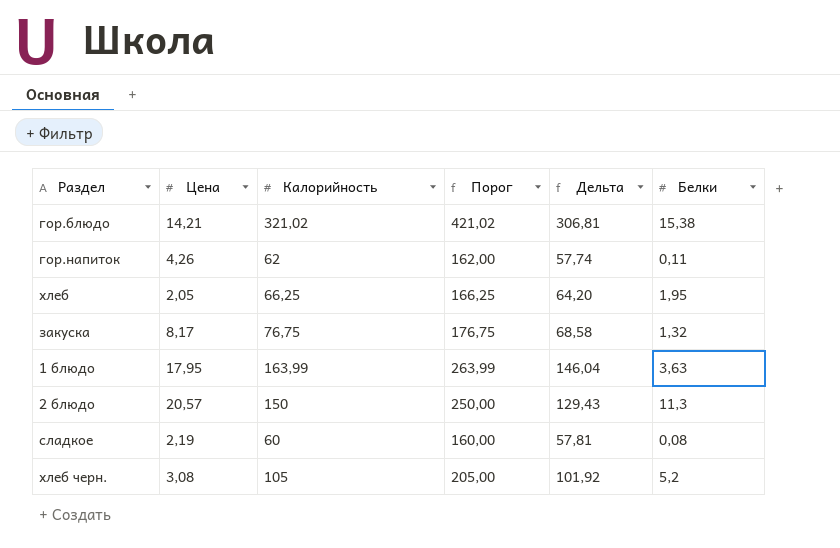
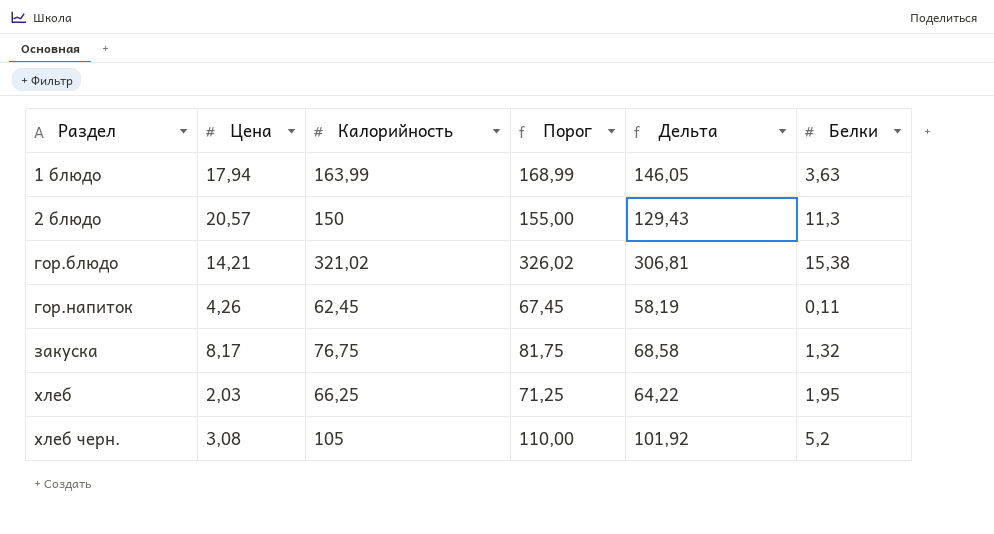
row order: none -> Раздел ascending
column Порог | formula: [Калорийность] + 100 -> [Калорийность] + 5
row сладкое: 2,19 | 60 | 160,00 | 57,81 | 0,08 -> none
1 блюдо | Цена: 17,95 -> 17,94
1 блюдо | Дельта: 146,04 -> 146,05
гор.напиток | Калорийность: 62 -> 62,45
гор.напиток | Дельта: 57,74 -> 58,19
хлеб | Цена: 2,05 -> 2,03
хлеб | Дельта: 64,20 -> 64,22

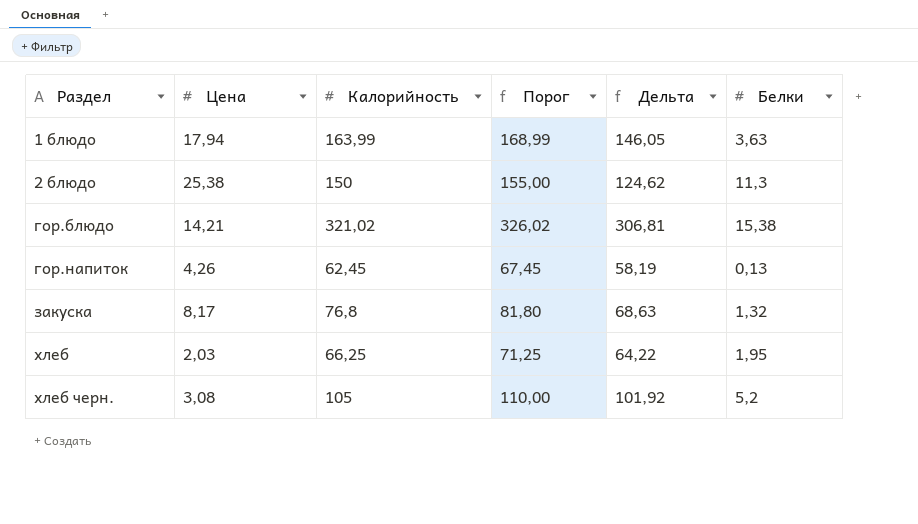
2 блюдо | Цена: 20,57 -> 25,38
2 блюдо | Дельта: 129,43 -> 124,62
гор.напиток | Белки: 0,11 -> 0,13
закуска | Калорийность: 76,75 -> 76,8
закуска | Порог: 81,75 -> 81,80
закуска | Дельта: 68,58 -> 68,63

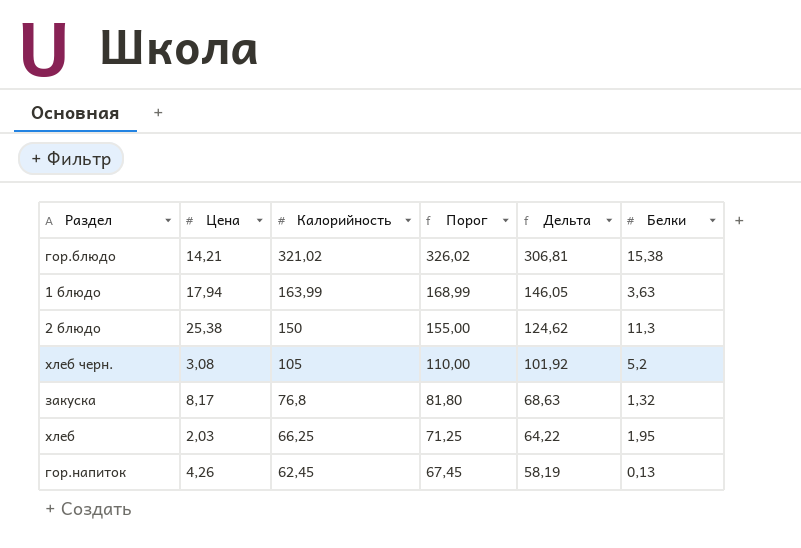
row order: Раздел ascending -> Калорийность descending

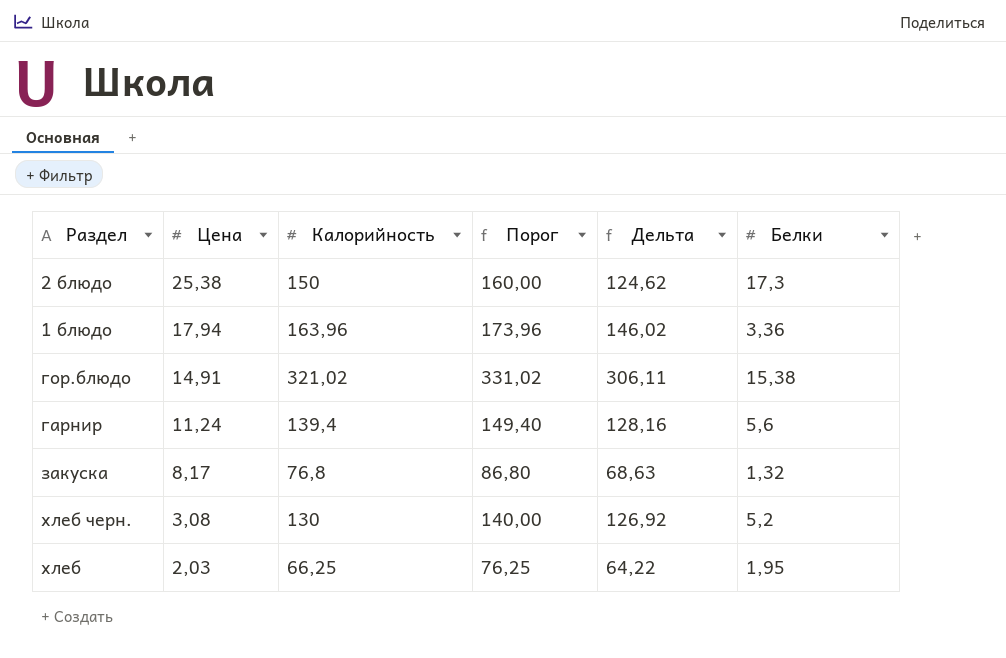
row order: Калорийность descending -> Цена descending
column Порог | formula: [Калорийность] + 5 -> [Калорийность] + 10
row гор.напиток: 4,26 | 62,45 | 67,45 | 58,19 | 0,13 -> none
2 блюдо | Белки: 11,3 -> 17,3
1 блюдо | Калорийность: 163,99 -> 163,96
1 блюдо | Дельта: 146,05 -> 146,02
1 блюдо | Белки: 3,63 -> 3,36
гор.блюдо | Цена: 14,21 -> 14,91
гор.блюдо | Дельта: 306,81 -> 306,11
row гарнир: none -> 11,24 | 139,4 | 149,40 | 128,16 | 5,6
хлеб черн. | Калорийность: 105 -> 130
хлеб черн. | Дельта: 101,92 -> 126,92

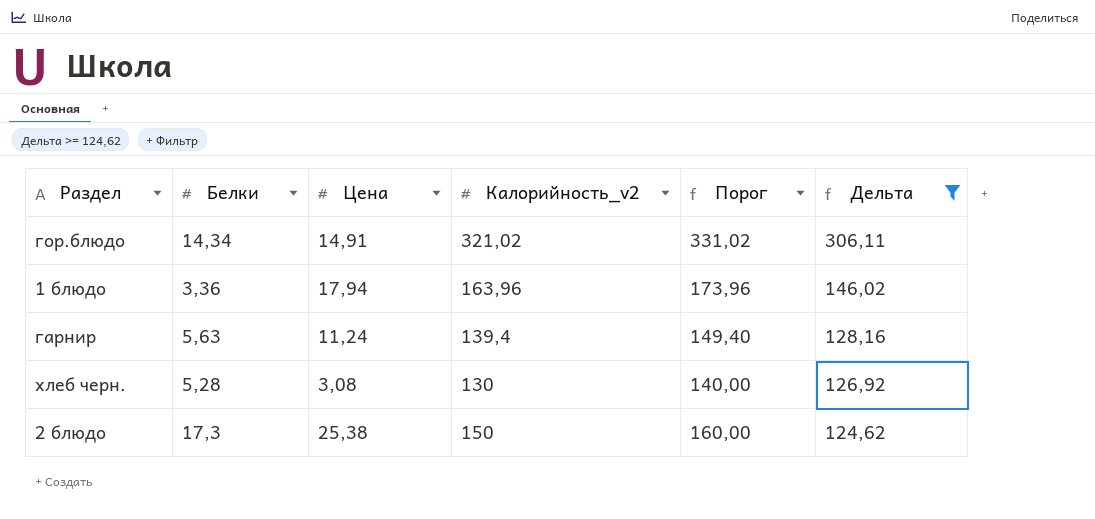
filter: none -> Дельта >= 124,62
row order: Цена descending -> Дельта descending
column Белки | position: 6 -> 2
column name: Калорийность -> Калорийность_v2
гор.блюдо | Белки: 15,38 -> 14,34
гарнир | Белки: 5,6 -> 5,63
хлеб черн. | Белки: 5,2 -> 5,28

